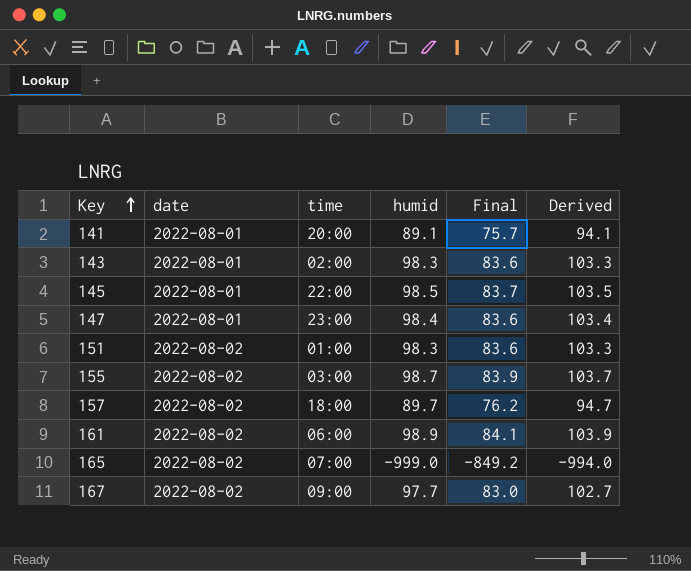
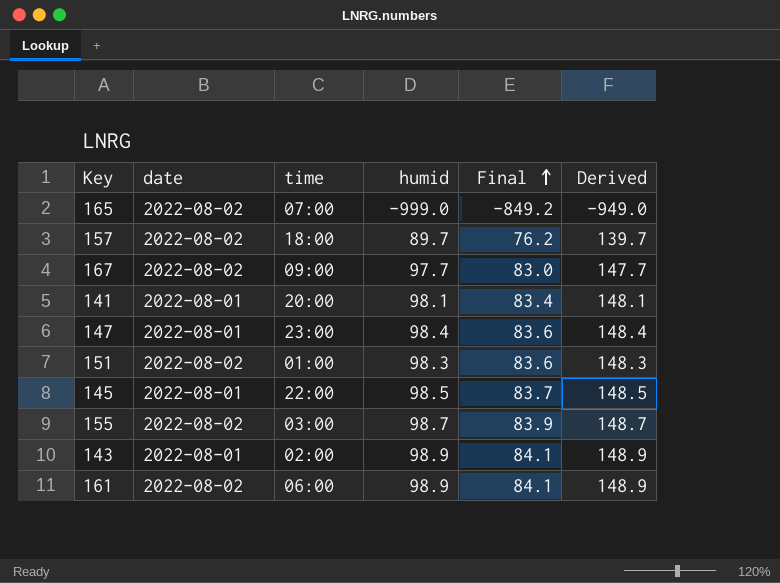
row order: Key ascending -> Final ascending
column Derived | formula: [humid] + 5 -> [humid] + 50
141 | humid: 89.1 -> 98.1
141 | Final: 75.7 -> 83.4
143 | humid: 98.3 -> 98.9
143 | Final: 83.6 -> 84.1

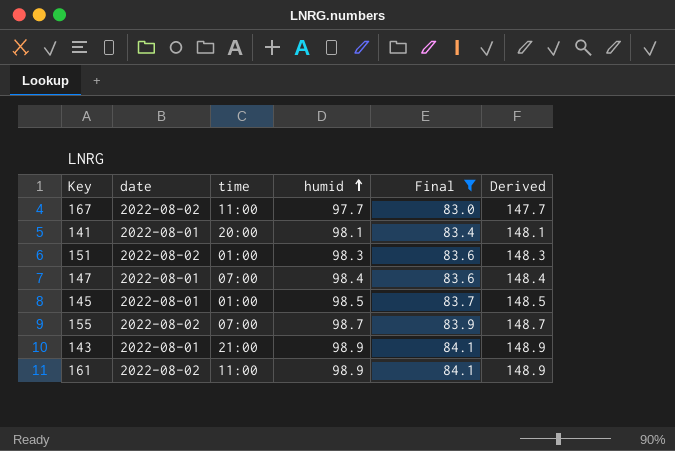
filter: none -> Final >= 83.0
row order: Final ascending -> humid ascending
167 | time: 09:00 -> 11:00
147 | time: 23:00 -> 07:00
145 | time: 22:00 -> 01:00
155 | time: 03:00 -> 07:00
143 | time: 02:00 -> 21:00
161 | time: 06:00 -> 11:00

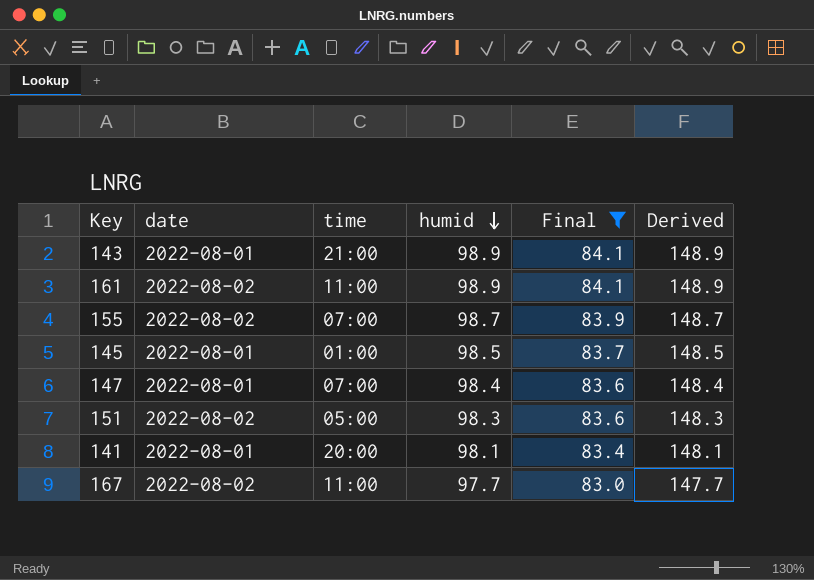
row order: humid ascending -> humid descending
151 | time: 01:00 -> 05:00

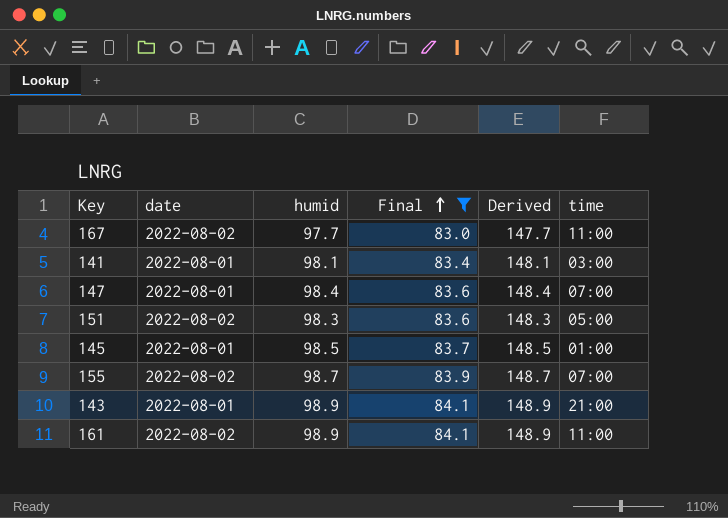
row order: humid descending -> Final ascending
column time | position: 3 -> 6
141 | time: 20:00 -> 03:00

